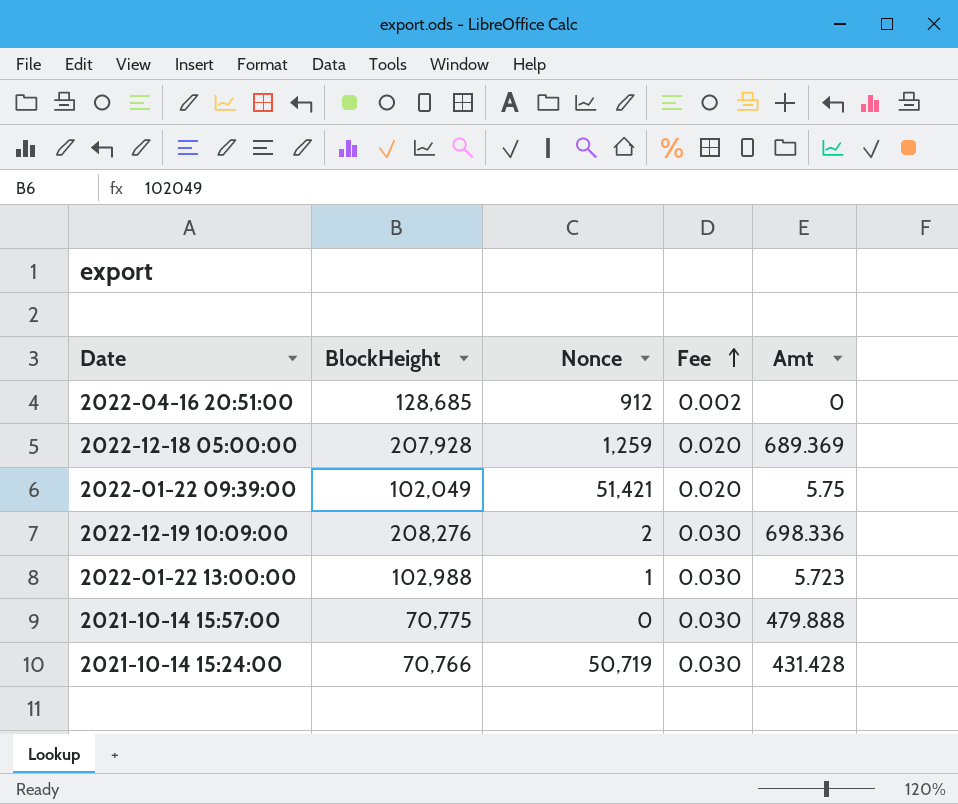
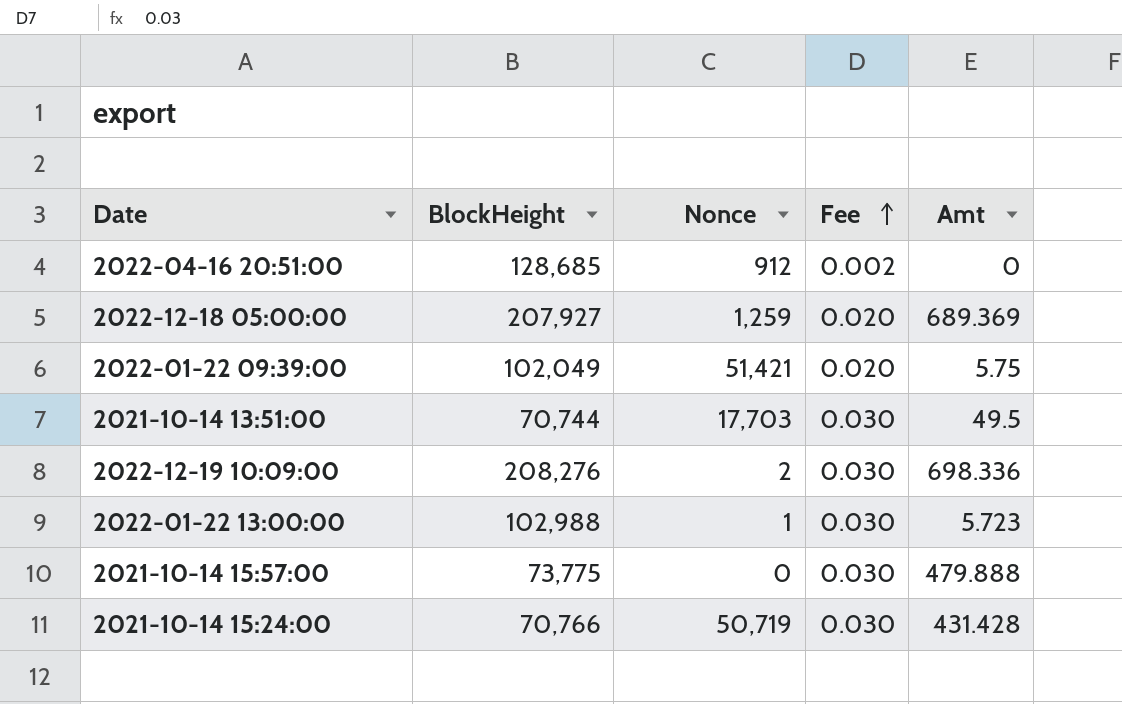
2022-12-18 05:00:00 | BlockHeight: 207,928 -> 207,927
row 2021-10-14 13:51:00: none -> 70,744 | 17,703 | 0.030 | 49.5
2021-10-14 15:57:00 | BlockHeight: 70,775 -> 73,775

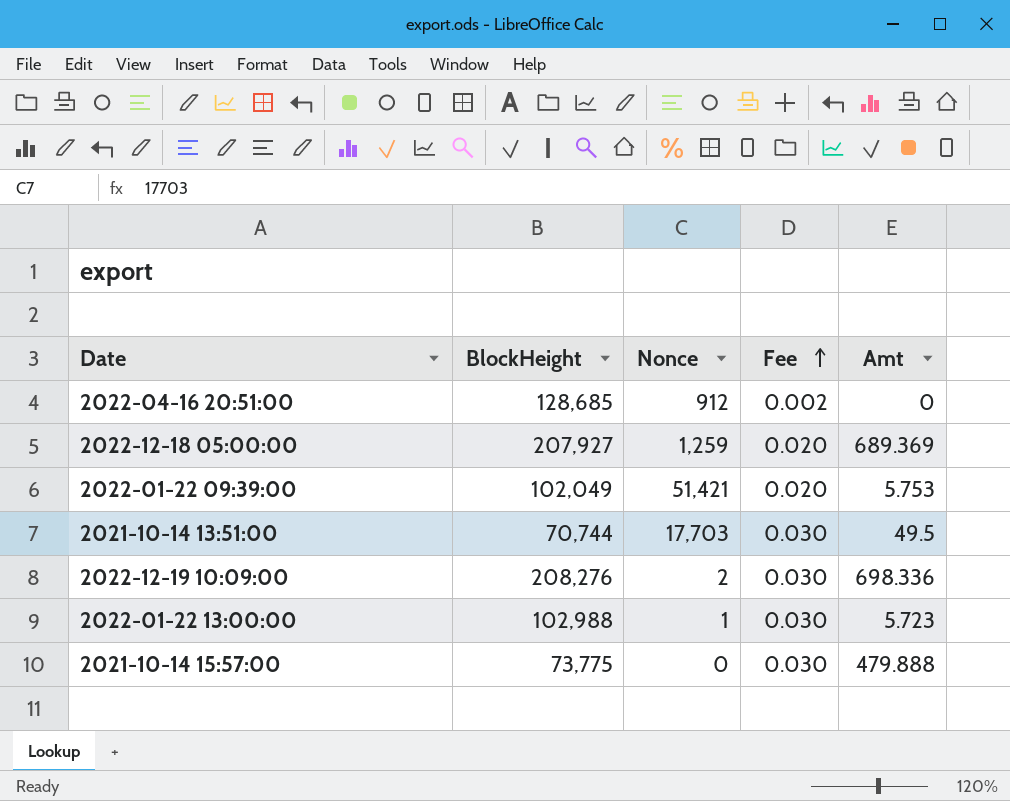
row 2021-10-14 15:24:00: 70,766 | 50,719 | 0.030 | 431.428 -> none
2022-01-22 09:39:00 | Amt: 5.75 -> 5.753

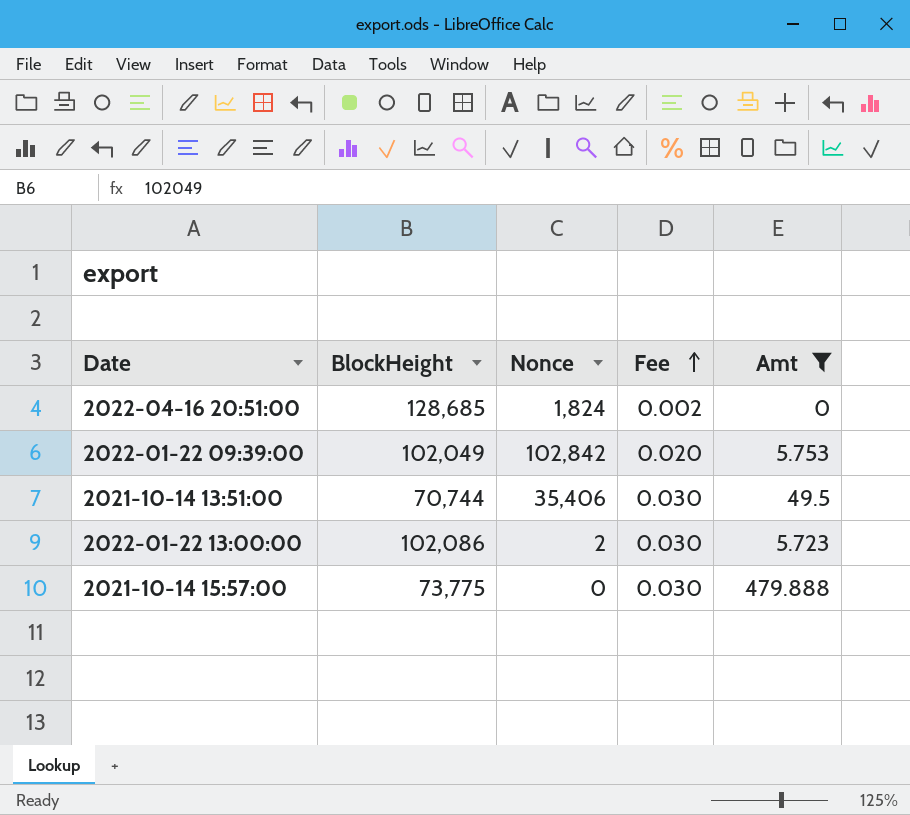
filter: none -> Amt <= 479.888
2022-04-16 20:51:00 | Nonce: 912 -> 1,824
2022-01-22 09:39:00 | Nonce: 51,421 -> 102,842
2021-10-14 13:51:00 | Nonce: 17,703 -> 35,406
2022-01-22 13:00:00 | BlockHeight: 102,988 -> 102,086
2022-01-22 13:00:00 | Nonce: 1 -> 2

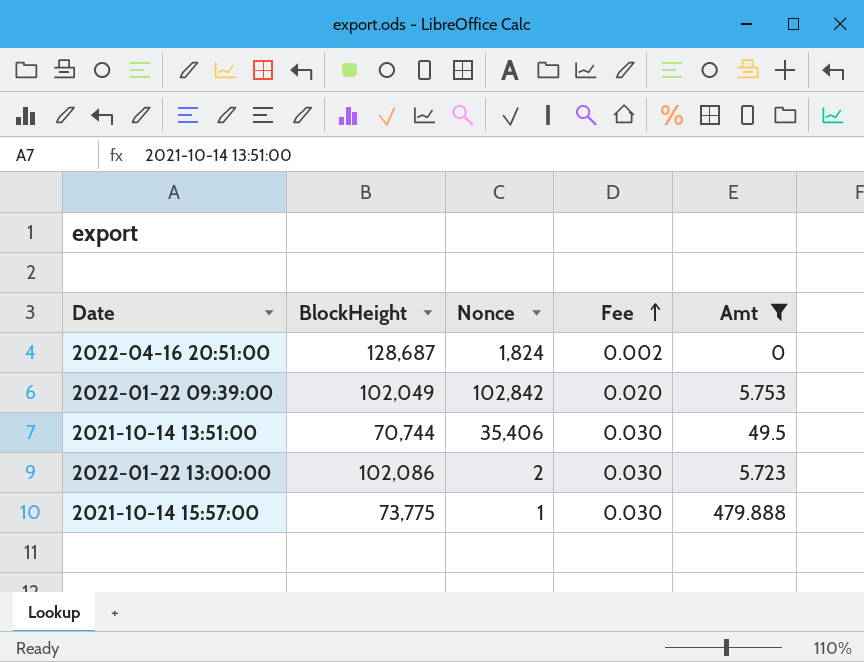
2022-04-16 20:51:00 | BlockHeight: 128,685 -> 128,687
2021-10-14 15:57:00 | Nonce: 0 -> 1

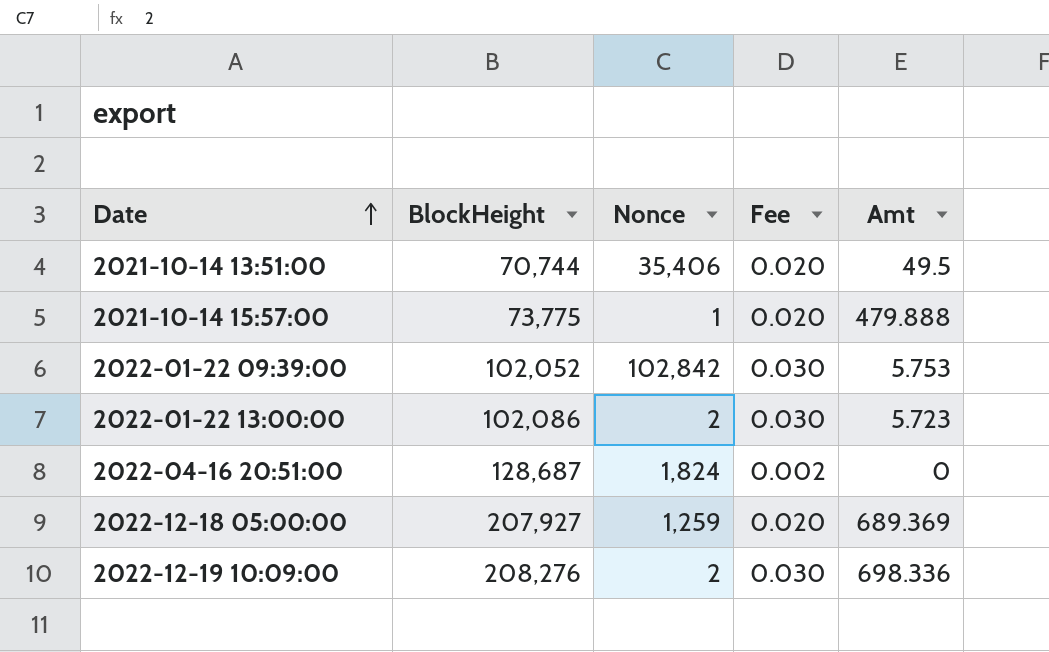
filter: Amt <= 479.888 -> none
row order: Fee ascending -> Date ascending
2021-10-14 13:51:00 | Fee: 0.030 -> 0.020
2021-10-14 15:57:00 | Fee: 0.030 -> 0.020
2022-01-22 09:39:00 | BlockHeight: 102,049 -> 102,052
2022-01-22 09:39:00 | Fee: 0.020 -> 0.030

